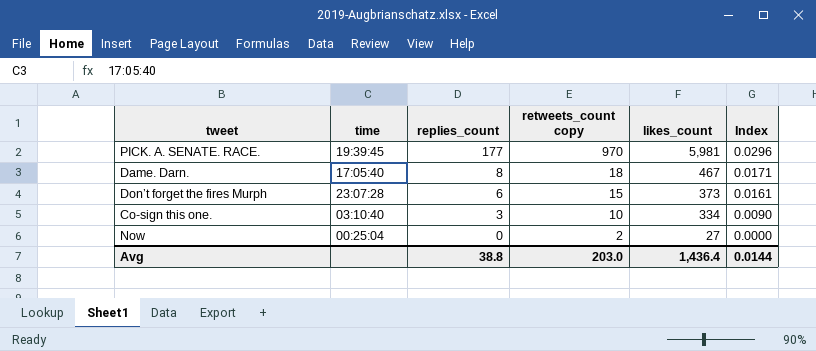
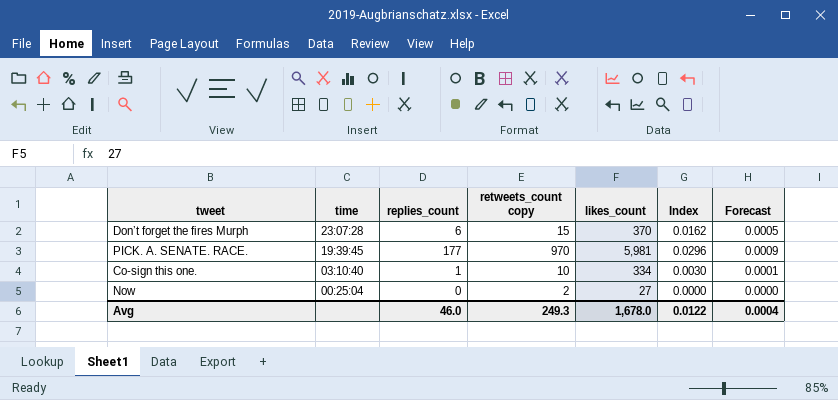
row order: replies_count descending -> time descending
column Forecast | formula: none -> [Index] * 0.03
row Dame. Darn.: 17:05:40 | 8 | 18 | 467 | 0.0171 -> none
Don’t forget the fires Murph | likes_count: 373 -> 370
Don’t forget the fires Murph | Index: 0.0161 -> 0.0162
Co-sign this one. | replies_count: 3 -> 1
Co-sign this one. | Index: 0.0090 -> 0.0030
Avg | replies_count: 38.8 -> 46.0
Avg | retweets_count copy: 203.0 -> 249.3
Avg | likes_count: 1,436.4 -> 1,678.0
Avg | Index: 0.0144 -> 0.0122

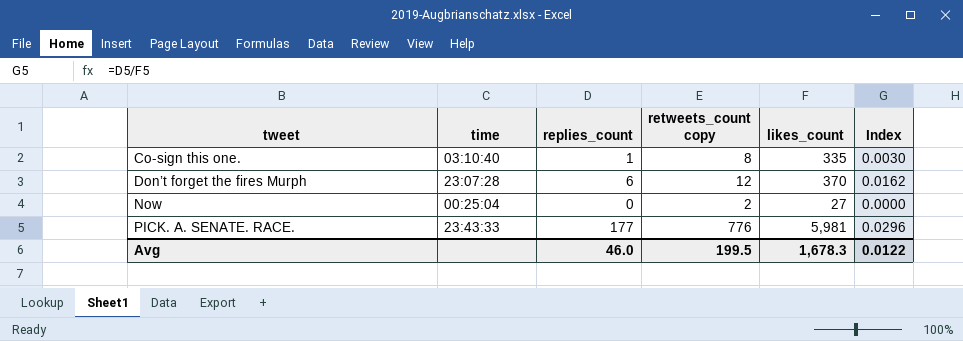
row order: time descending -> tweet ascending
column Forecast | formula: [Index] * 0.03 -> none
Co-sign this one. | retweets_count copy: 10 -> 8
Co-sign this one. | likes_count: 334 -> 335
Don’t forget the fires Murph | retweets_count copy: 15 -> 12
PICK. A. SENATE. RACE. | time: 19:39:45 -> 23:43:33
PICK. A. SENATE. RACE. | retweets_count copy: 970 -> 776
Avg | retweets_count copy: 249.3 -> 199.5
Avg | likes_count: 1,678.0 -> 1,678.3

